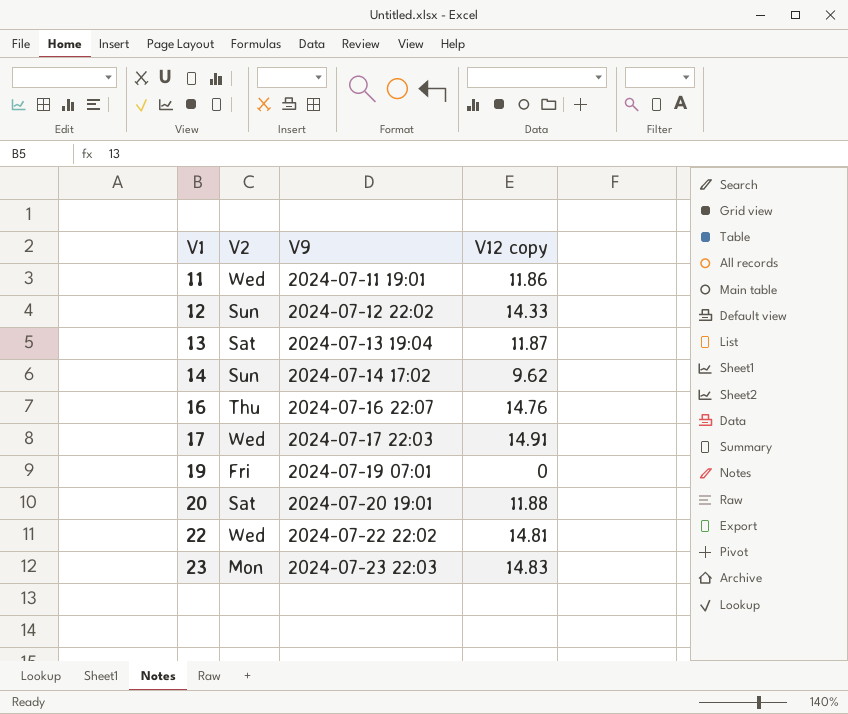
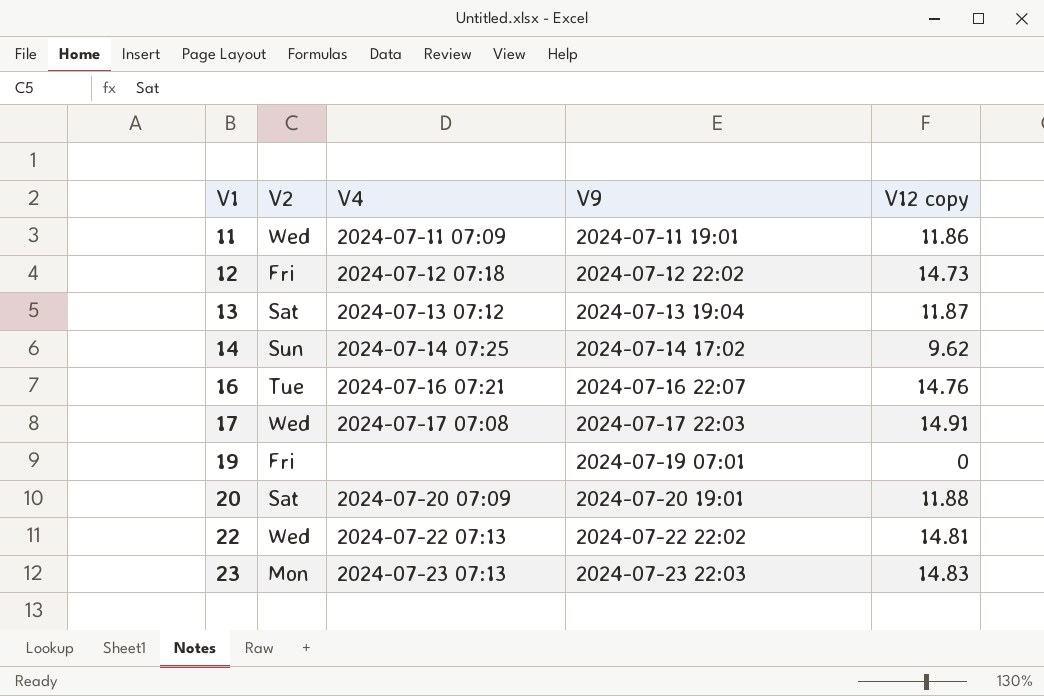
column V4 | position: none -> 3
12 | V2: Sun -> Fri
12 | V12 copy: 14.33 -> 14.73
16 | V2: Thu -> Tue

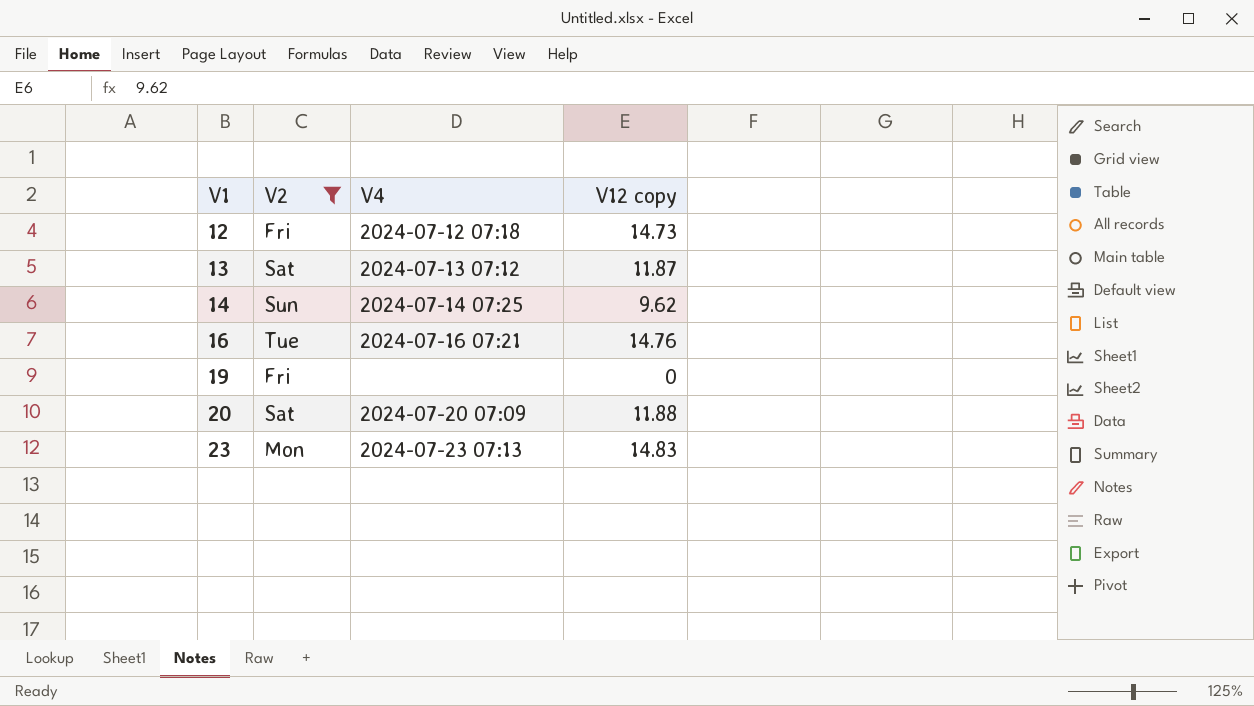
filter: none -> V2 != Wed
column V9 | position: 4 -> none

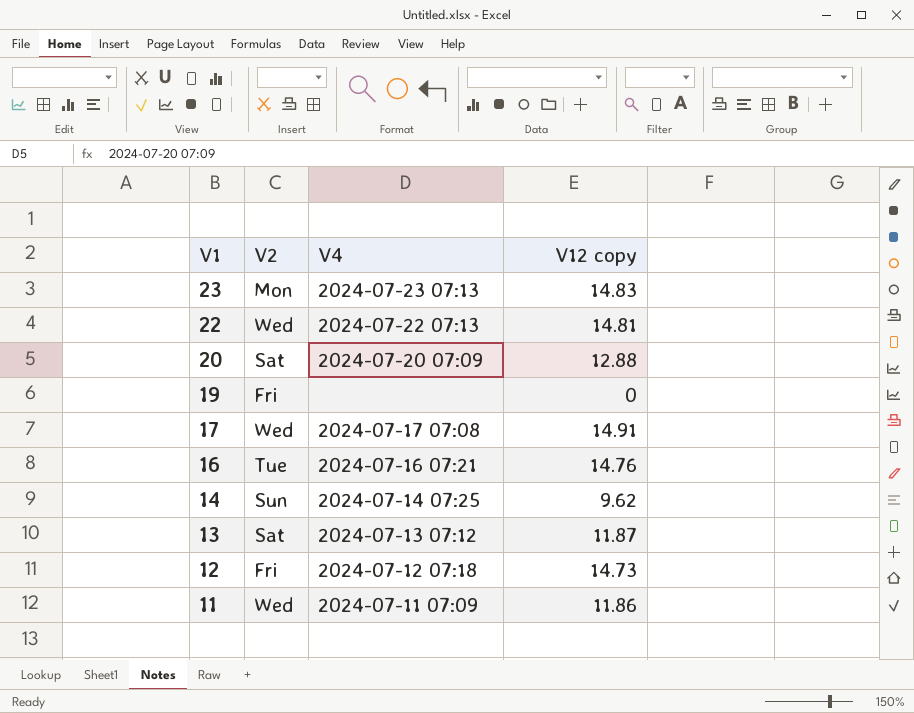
filter: V2 != Wed -> none
row order: V1 ascending -> V1 descending
20 | V12 copy: 11.88 -> 12.88

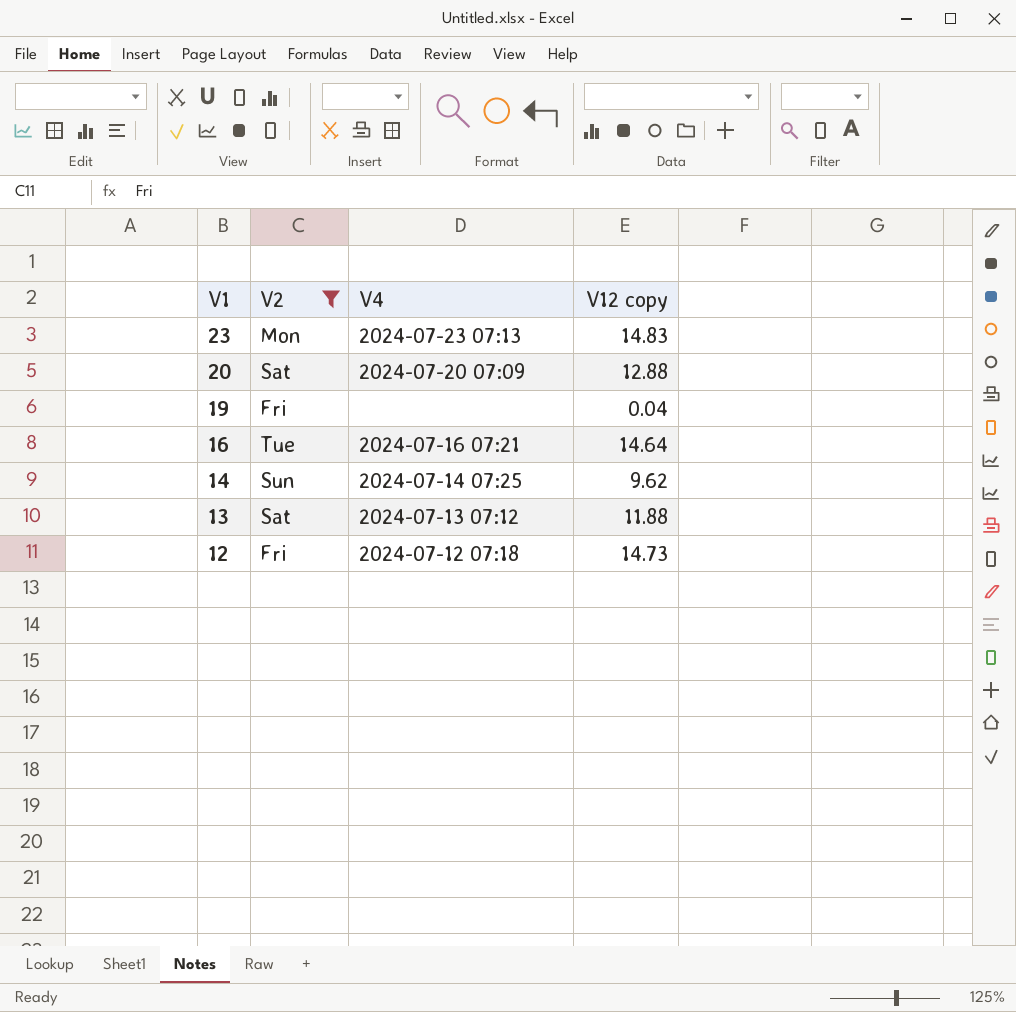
filter: none -> V2 != Wed
19 | V12 copy: 0 -> 0.04
16 | V12 copy: 14.76 -> 14.64
13 | V12 copy: 11.87 -> 11.88

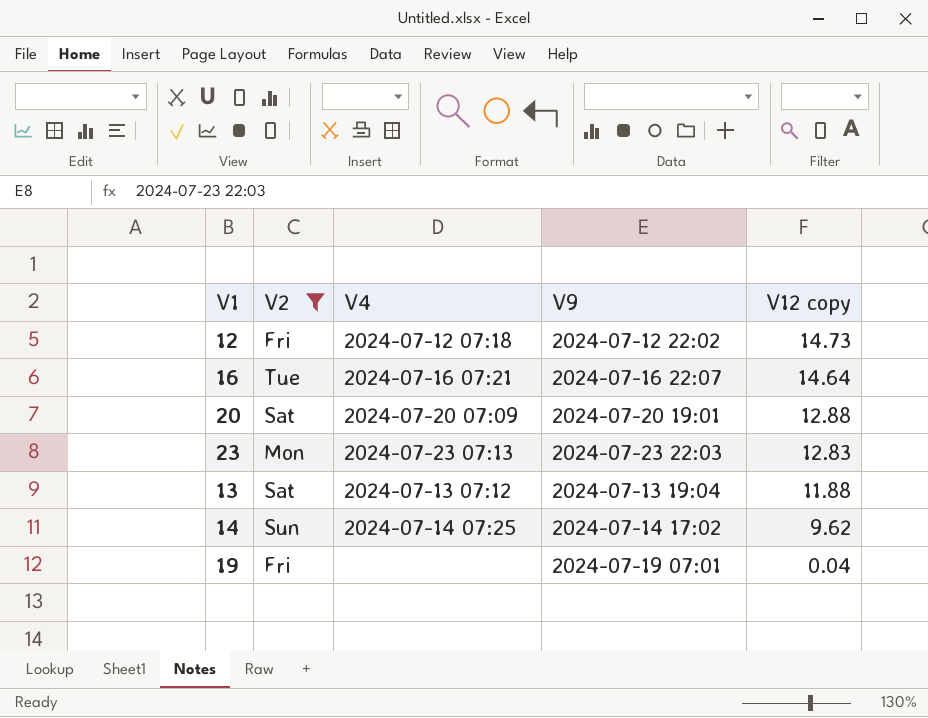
row order: V1 descending -> V12 copy descending
column V9 | position: none -> 4
23 | V12 copy: 14.83 -> 12.83

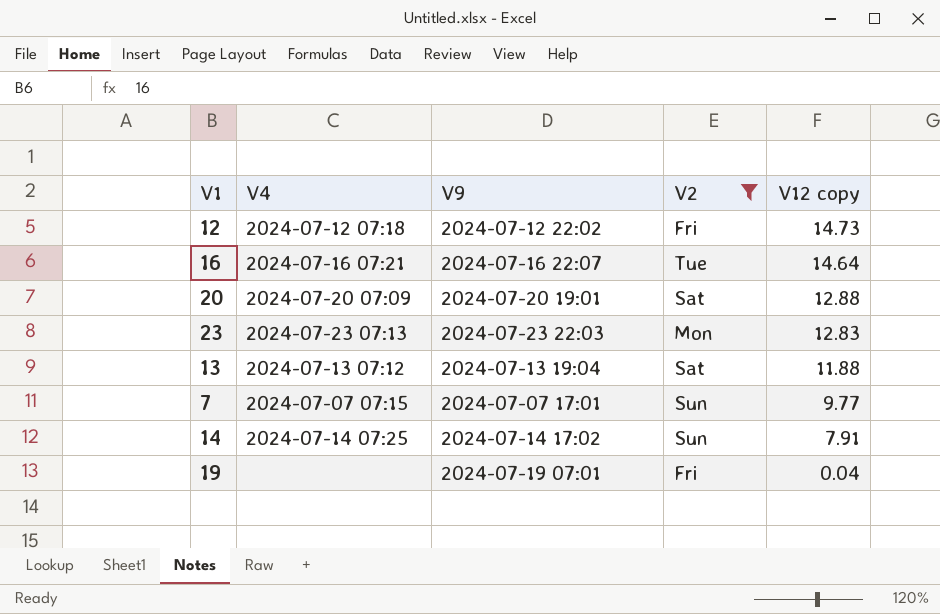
column V2 | position: 2 -> 4
row 7: none -> 2024-07-07 07:15 | 2024-07-07 17:01 | Sun | 9.77
14 | V12 copy: 9.62 -> 7.91

